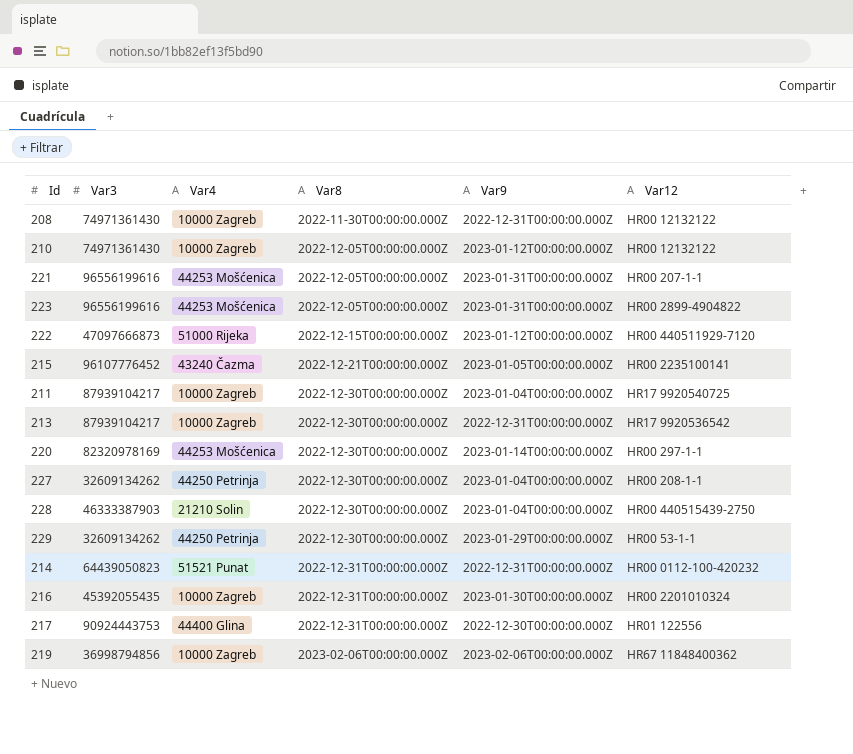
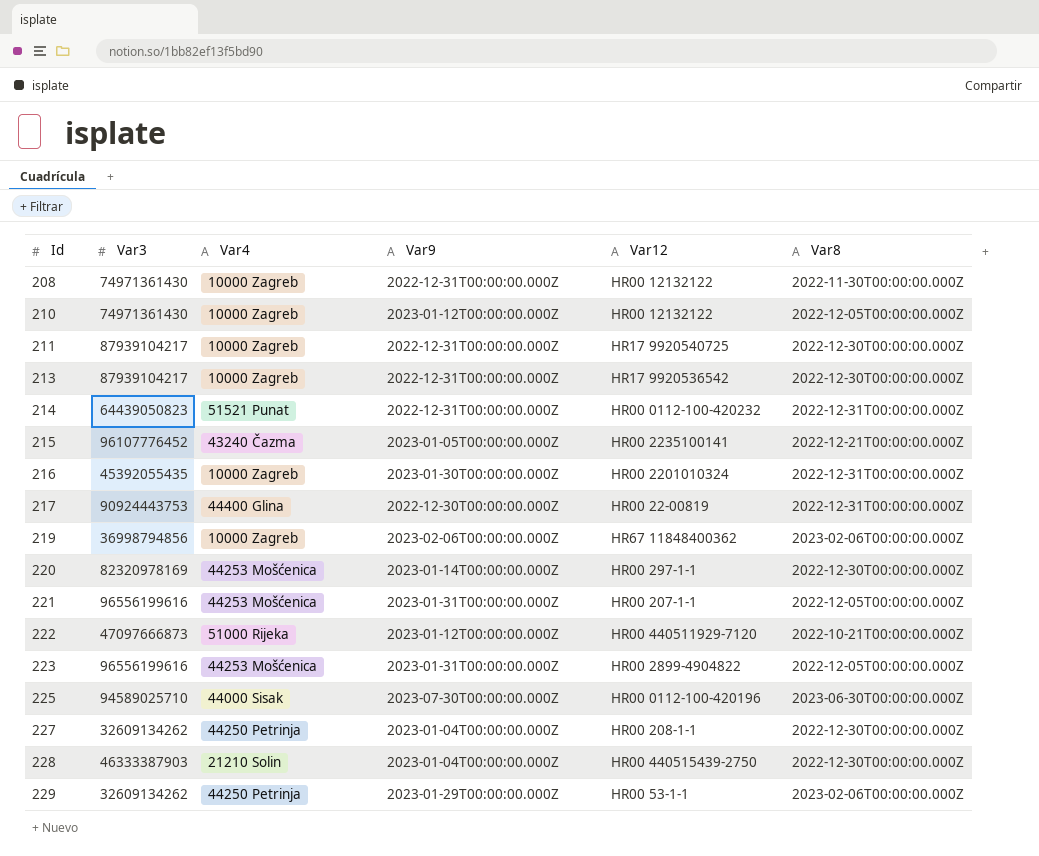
row order: Var8 ascending -> Id ascending
column Var8 | position: 4 -> 6
211 | Var9: 2023-01-04T00:00:00.000Z -> 2022-12-31T00:00:00.000Z
217 | Var12: HR01 122556 -> HR00 22-00819
222 | Var8: 2022-12-15T00:00:00.000Z -> 2022-10-21T00:00:00.000Z
row 225: none -> 94589025710 | 44000 Sisak | 2023-07-30T00:00:00.000Z | HR00 0112-100-420196 | 2023-06-30T00:00:00.000Z
229 | Var8: 2022-12-30T00:00:00.000Z -> 2023-02-06T00:00:00.000Z

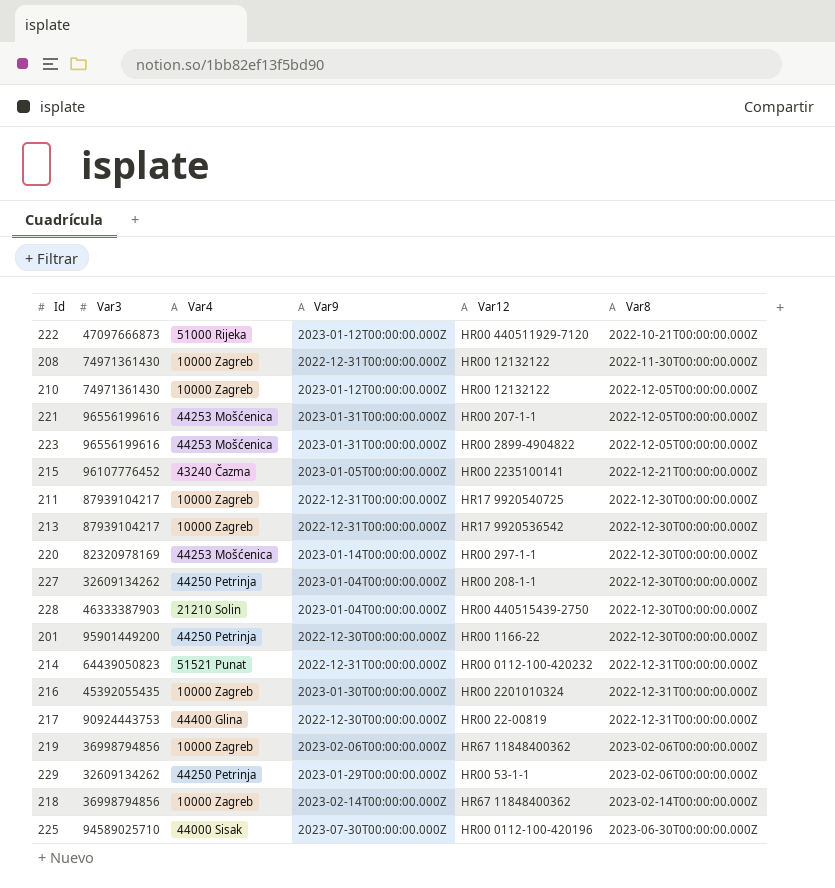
row order: Id ascending -> Var8 ascending
row 201: none -> 95901449200 | 44250 Petrinja | 2022-12-30T00:00:00.000Z | HR00 1166-22 | 2022-12-30T00:00:00.000Z
row 218: none -> 36998794856 | 10000 Zagreb | 2023-02-14T00:00:00.000Z | HR67 11848400362 | 2023-02-14T00:00:00.000Z

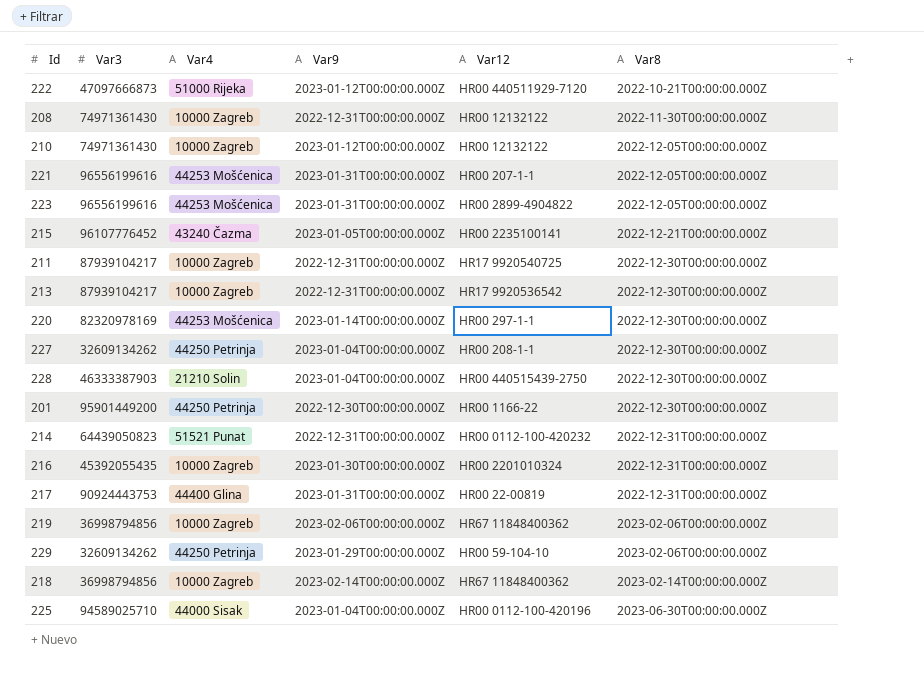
217 | Var9: 2022-12-30T00:00:00.000Z -> 2023-01-31T00:00:00.000Z
229 | Var12: HR00 53-1-1 -> HR00 59-104-10
225 | Var9: 2023-07-30T00:00:00.000Z -> 2023-01-04T00:00:00.000Z

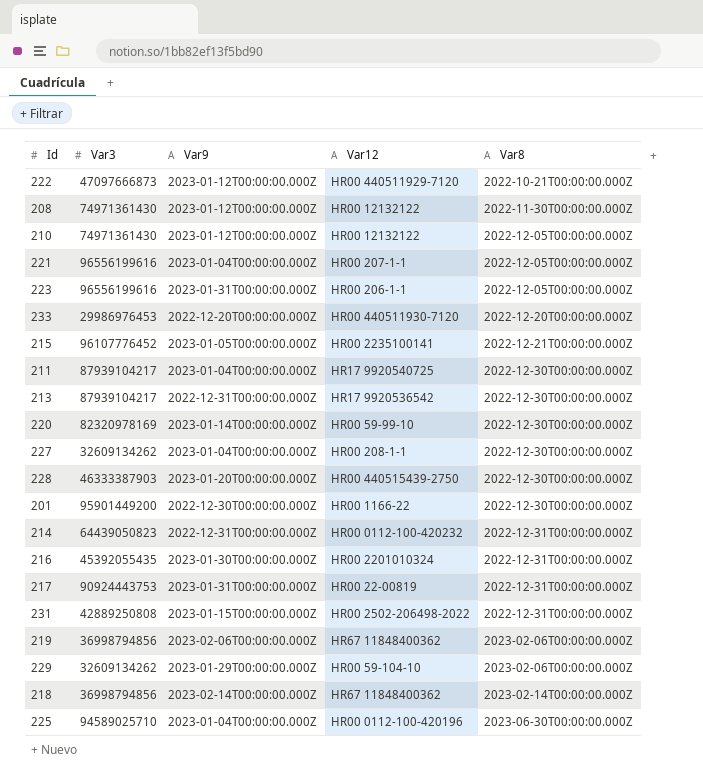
column Var4 | position: 3 -> none
208 | Var9: 2022-12-31T00:00:00.000Z -> 2023-01-12T00:00:00.000Z
221 | Var9: 2023-01-31T00:00:00.000Z -> 2023-01-04T00:00:00.000Z
223 | Var12: HR00 2899-4904822 -> HR00 206-1-1
row 233: none -> 29986976453 | 2022-12-20T00:00:00.000Z | HR00 440511930-7120 | 2022-12-20T00:00:00.000Z
211 | Var9: 2022-12-31T00:00:00.000Z -> 2023-01-04T00:00:00.000Z
220 | Var12: HR00 297-1-1 -> HR00 59-99-10
228 | Var9: 2023-01-04T00:00:00.000Z -> 2023-01-20T00:00:00.000Z
row 231: none -> 42889250808 | 2023-01-15T00:00:00.000Z | HR00 2502-206498-2022 | 2022-12-31T00:00:00.000Z

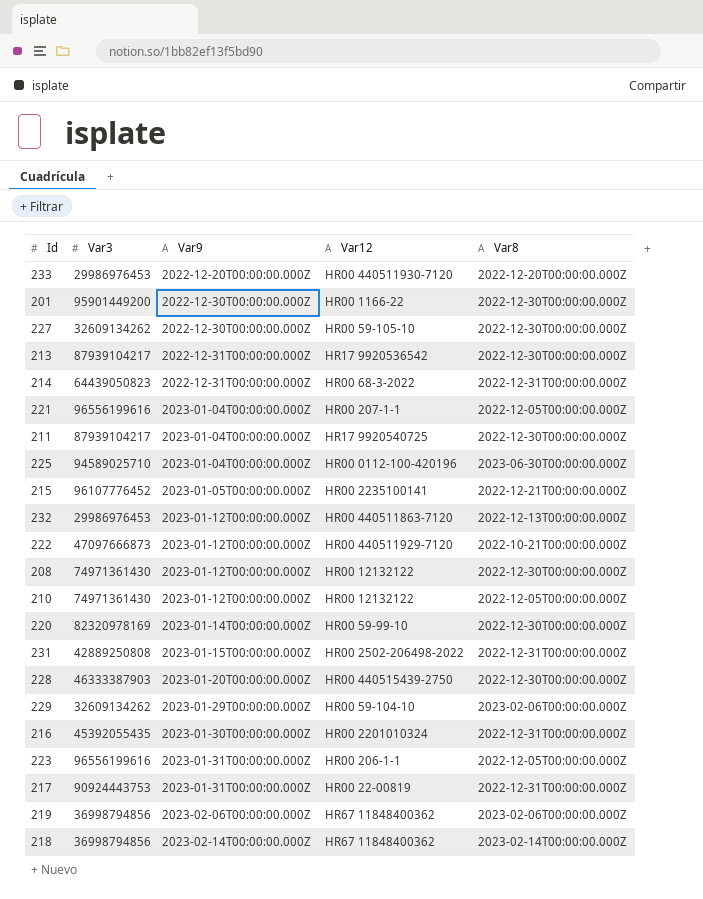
row order: Var8 ascending -> Var9 ascending
227 | Var9: 2023-01-04T00:00:00.000Z -> 2022-12-30T00:00:00.000Z
227 | Var12: HR00 208-1-1 -> HR00 59-105-10
214 | Var12: HR00 0112-100-420232 -> HR00 68-3-2022
row 232: none -> 29986976453 | 2023-01-12T00:00:00.000Z | HR00 440511863-7120 | 2022-12-13T00:00:00.000Z
208 | Var8: 2022-11-30T00:00:00.000Z -> 2022-12-30T00:00:00.000Z

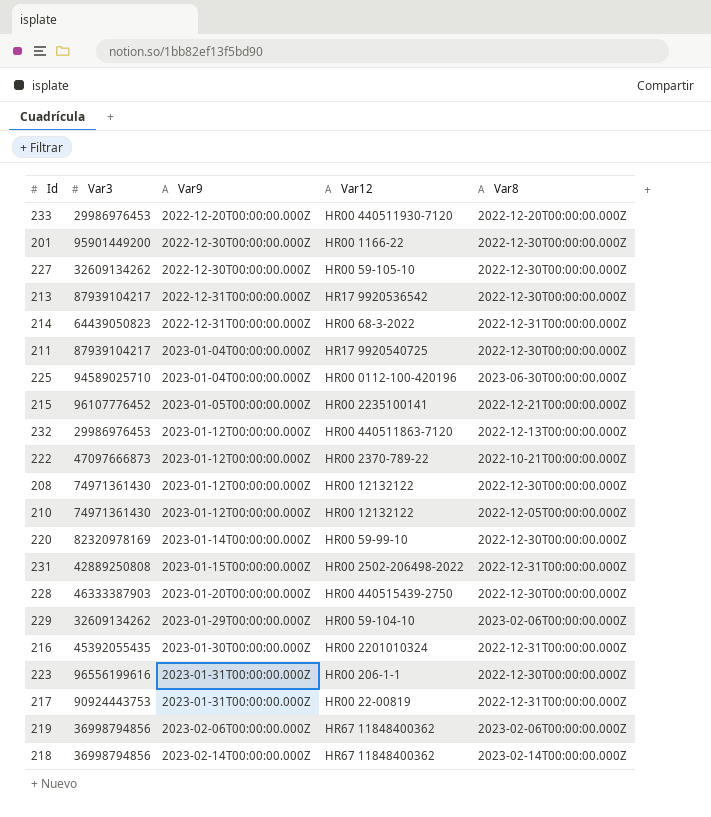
row 221: 96556199616 | 2023-01-04T00:00:00.000Z | HR00 207-1-1 | 2022-12-05T00:00:00.000Z -> none
222 | Var12: HR00 440511929-7120 -> HR00 2370-789-22
223 | Var8: 2022-12-05T00:00:00.000Z -> 2022-12-30T00:00:00.000Z

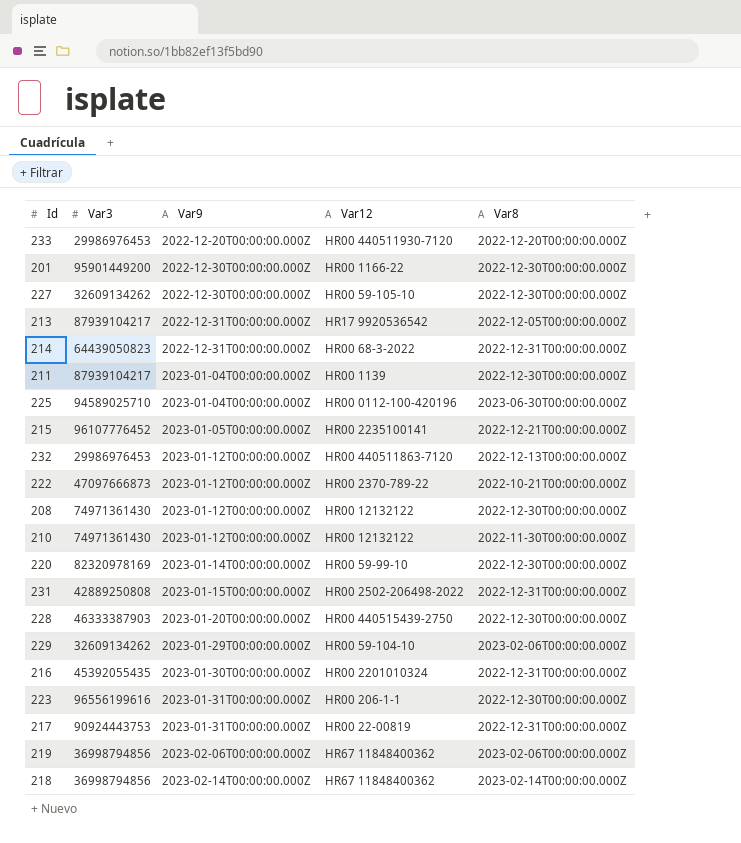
213 | Var8: 2022-12-30T00:00:00.000Z -> 2022-12-05T00:00:00.000Z
211 | Var12: HR17 9920540725 -> HR00 1139
210 | Var8: 2022-12-05T00:00:00.000Z -> 2022-11-30T00:00:00.000Z

